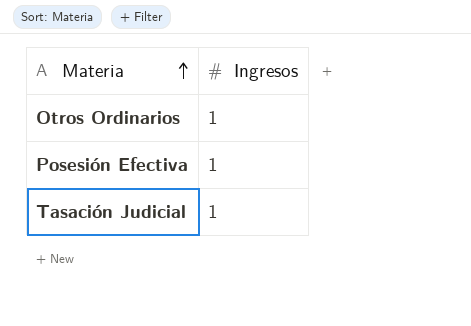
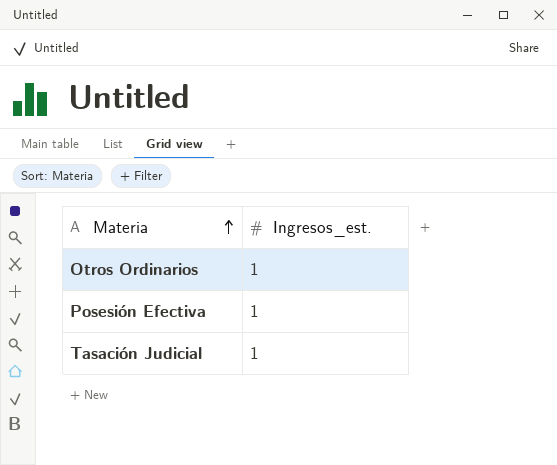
column name: Ingresos -> Ingresos_est.

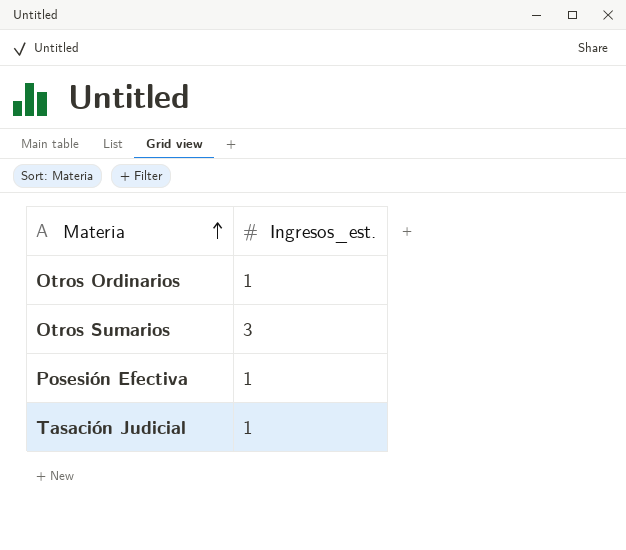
row Otros Sumarios: none -> 3

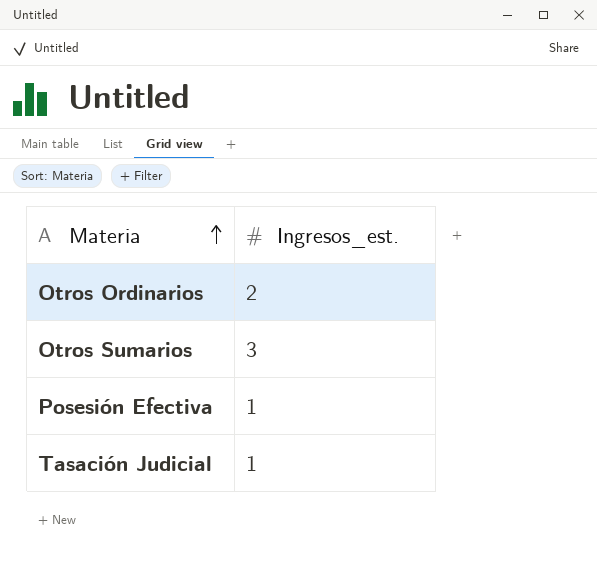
Otros Ordinarios | Ingresos_est.: 1 -> 2

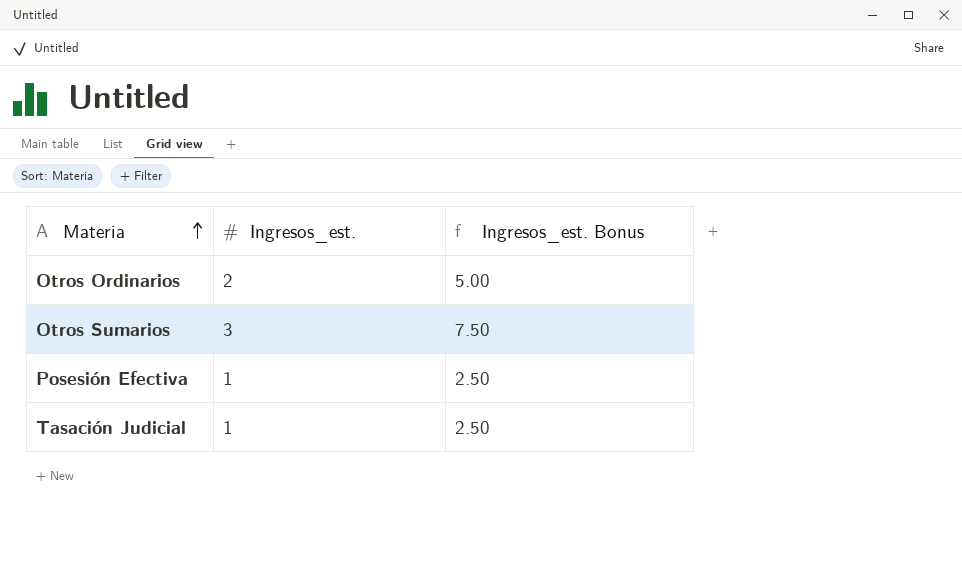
column Ingresos_est. Bonus | formula: none -> [Ingresos_est.] * 2.5

